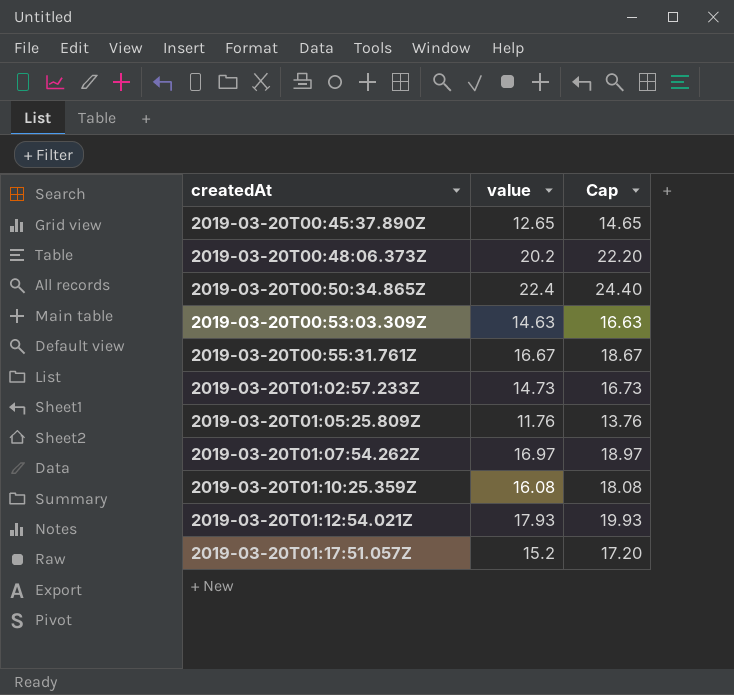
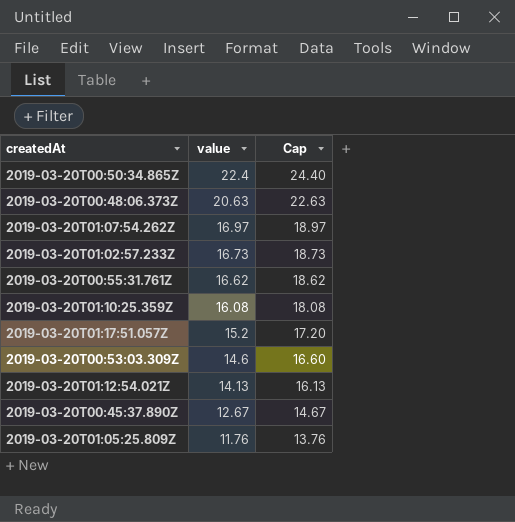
row order: createdAt ascending -> value descending
2019-03-20T00:48:06.373Z | value: 20.2 -> 20.63
2019-03-20T00:48:06.373Z | Cap: 22.20 -> 22.63
2019-03-20T01:02:57.233Z | value: 14.73 -> 16.73
2019-03-20T01:02:57.233Z | Cap: 16.73 -> 18.73
2019-03-20T00:55:31.761Z | value: 16.67 -> 16.62
2019-03-20T00:55:31.761Z | Cap: 18.67 -> 18.62
2019-03-20T00:53:03.309Z | value: 14.63 -> 14.6
2019-03-20T00:53:03.309Z | Cap: 16.63 -> 16.60
2019-03-20T01:12:54.021Z | value: 17.93 -> 14.13
2019-03-20T01:12:54.021Z | Cap: 19.93 -> 16.13
2019-03-20T00:45:37.890Z | value: 12.65 -> 12.67
2019-03-20T00:45:37.890Z | Cap: 14.65 -> 14.67

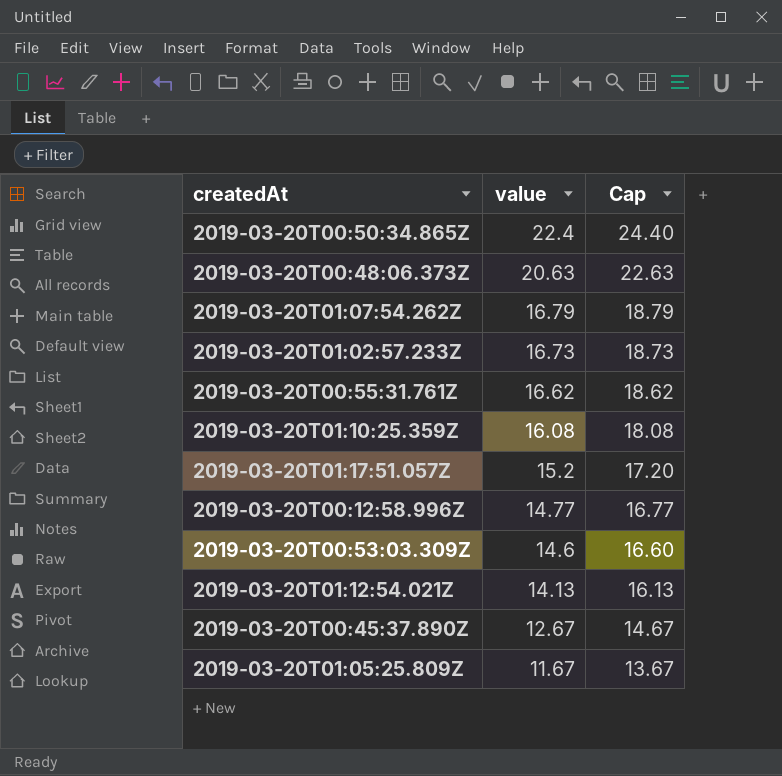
2019-03-20T01:07:54.262Z | value: 16.97 -> 16.79
2019-03-20T01:07:54.262Z | Cap: 18.97 -> 18.79
row 2019-03-20T00:12:58.996Z: none -> 14.77 | 16.77
2019-03-20T01:05:25.809Z | value: 11.76 -> 11.67
2019-03-20T01:05:25.809Z | Cap: 13.76 -> 13.67

